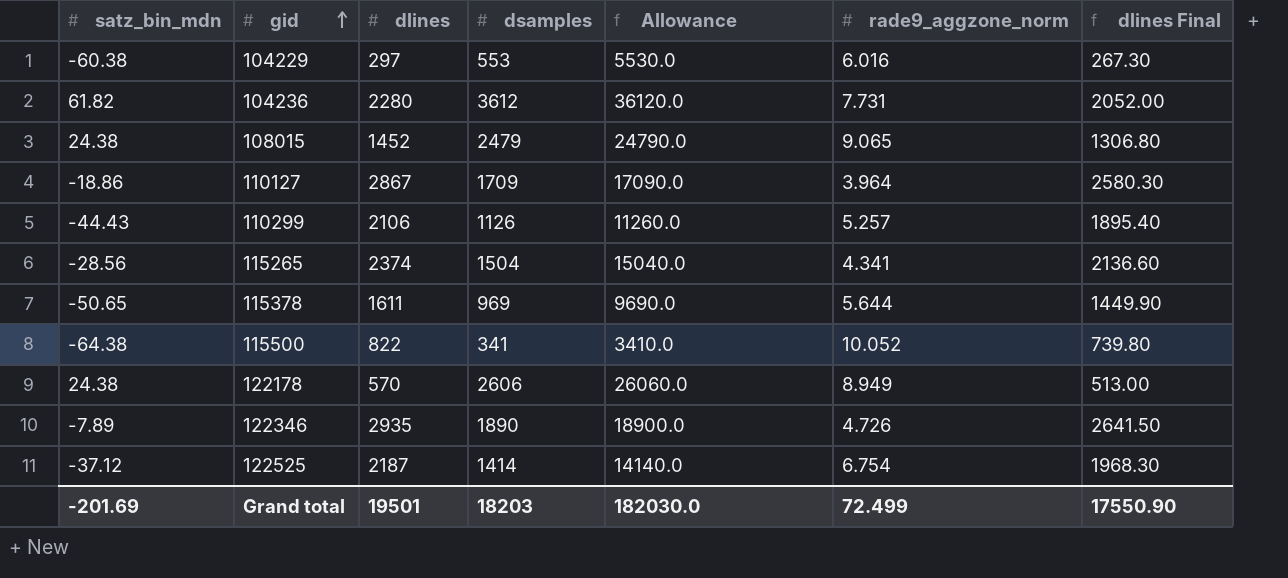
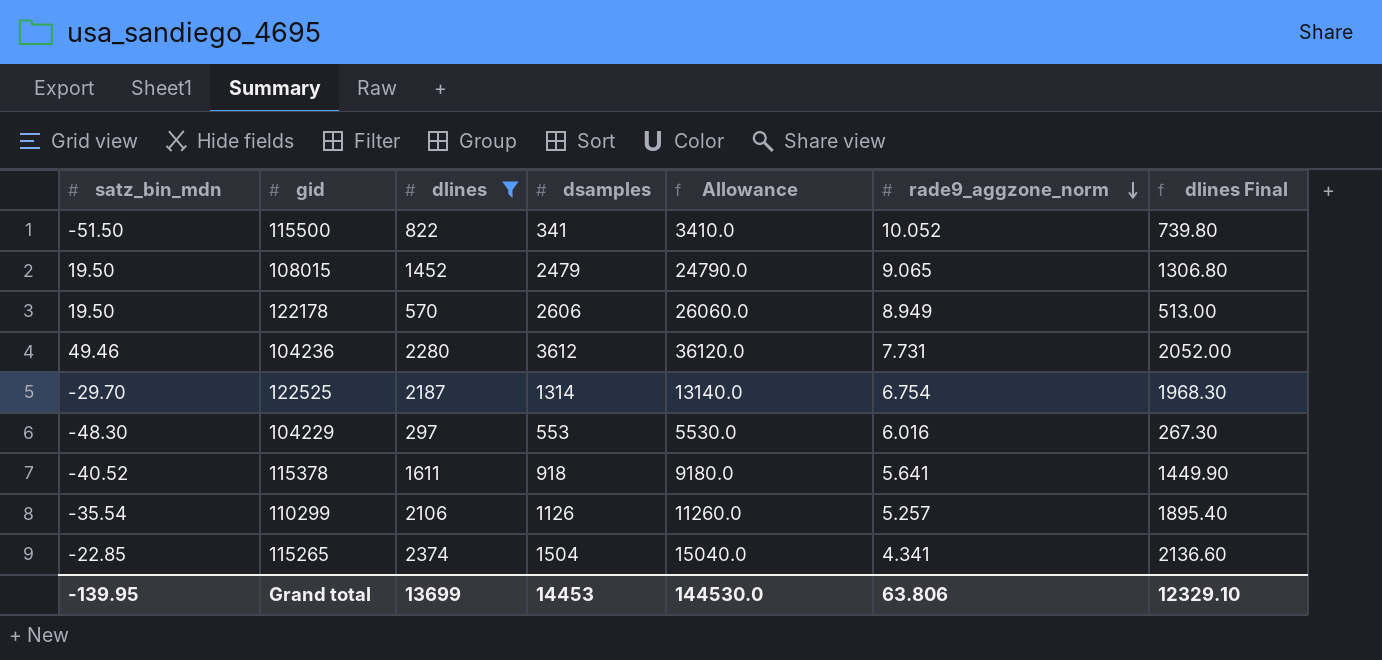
filter: none -> dlines <= 2374
row order: gid ascending -> rade9_aggzone_norm descending
115500 | satz_bin_mdn: -64.38 -> -51.50
108015 | satz_bin_mdn: 24.38 -> 19.50
122178 | satz_bin_mdn: 24.38 -> 19.50
104236 | satz_bin_mdn: 61.82 -> 49.46
122525 | satz_bin_mdn: -37.12 -> -29.70
122525 | dsamples: 1414 -> 1314
122525 | Allowance: 14140.0 -> 13140.0
104229 | satz_bin_mdn: -60.38 -> -48.30
115378 | satz_bin_mdn: -50.65 -> -40.52
115378 | dsamples: 969 -> 918
115378 | Allowance: 9690.0 -> 9180.0
115378 | rade9_aggzone_norm: 5.644 -> 5.641
110299 | satz_bin_mdn: -44.43 -> -35.54
115265 | satz_bin_mdn: -28.56 -> -22.85
Grand total | satz_bin_mdn: -201.69 -> -139.95
Grand total | dlines: 19501 -> 13699
Grand total | dsamples: 18203 -> 14453
Grand total | Allowance: 182030.0 -> 144530.0
Grand total | rade9_aggzone_norm: 72.499 -> 63.806
Grand total | dlines Final: 17550.90 -> 12329.10

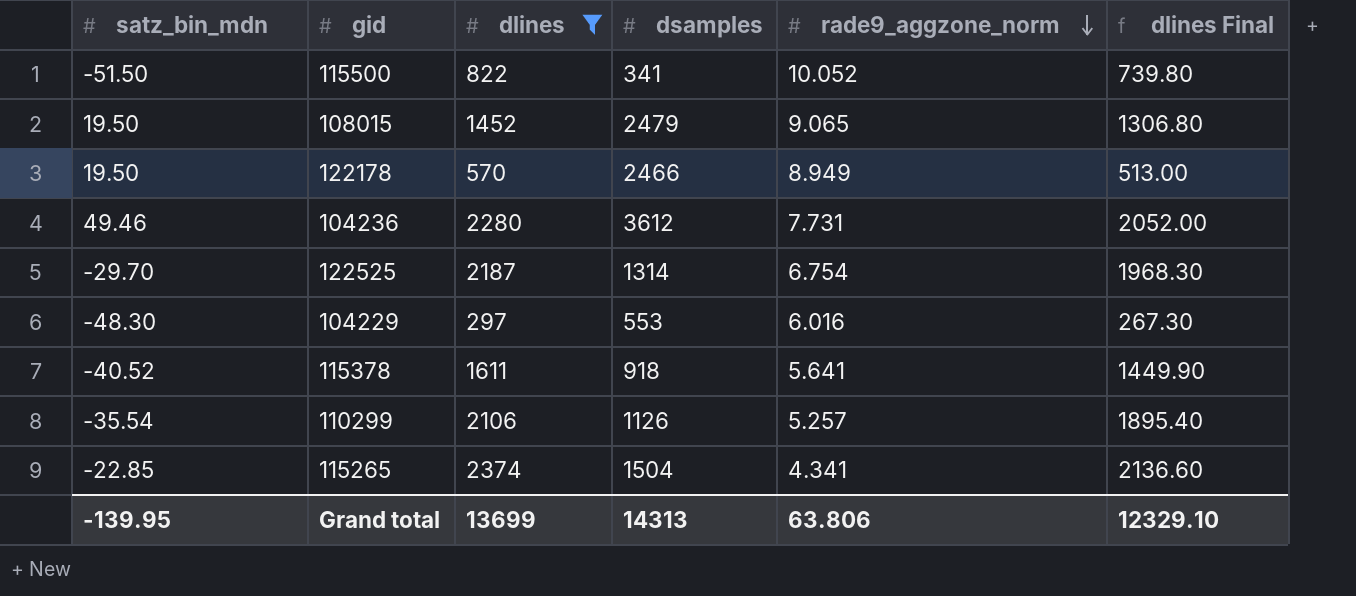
column Allowance | formula: [dsamples] * 10 -> none
122178 | dsamples: 2606 -> 2466
Grand total | dsamples: 14453 -> 14313

